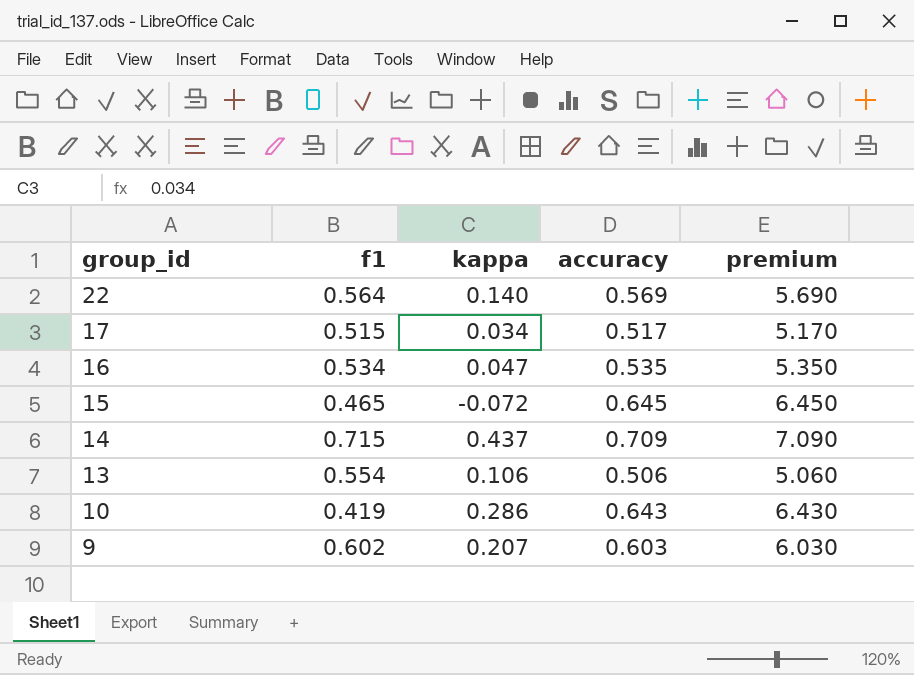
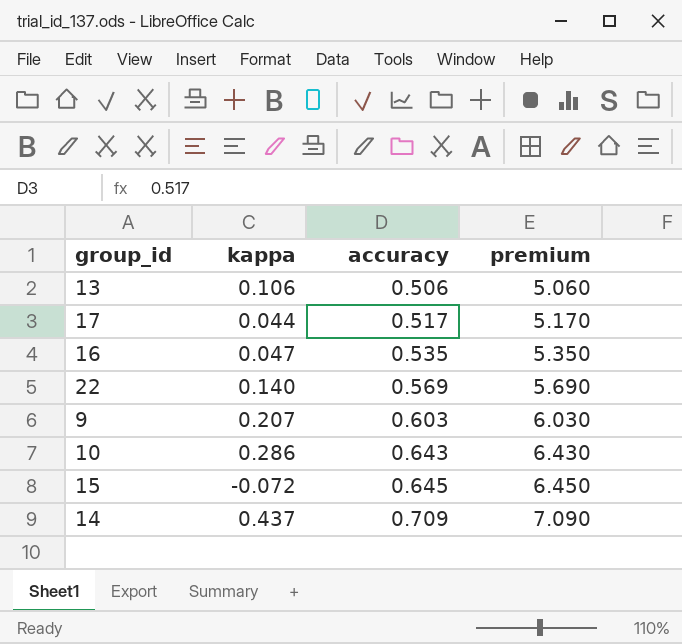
row order: group_id descending -> accuracy ascending
column f1 | position: 2 -> none
17 | kappa: 0.034 -> 0.044

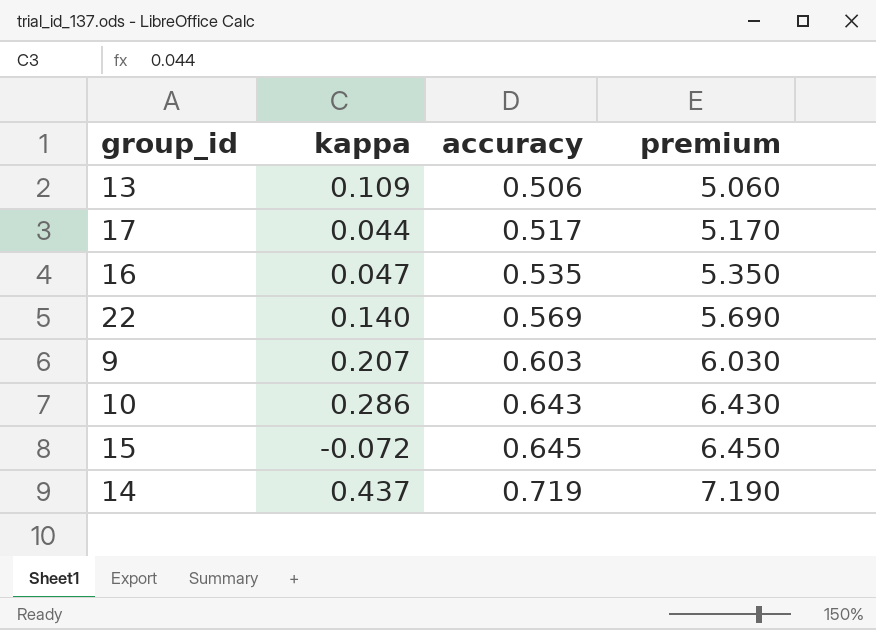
13 | kappa: 0.106 -> 0.109
14 | accuracy: 0.709 -> 0.719
14 | premium: 7.090 -> 7.190

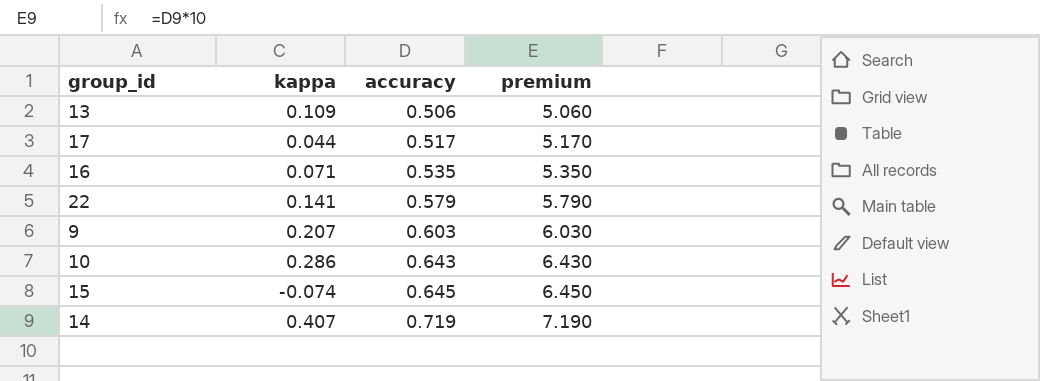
16 | kappa: 0.047 -> 0.071
22 | kappa: 0.140 -> 0.141
22 | accuracy: 0.569 -> 0.579
22 | premium: 5.690 -> 5.790
15 | kappa: -0.072 -> -0.074
14 | kappa: 0.437 -> 0.407

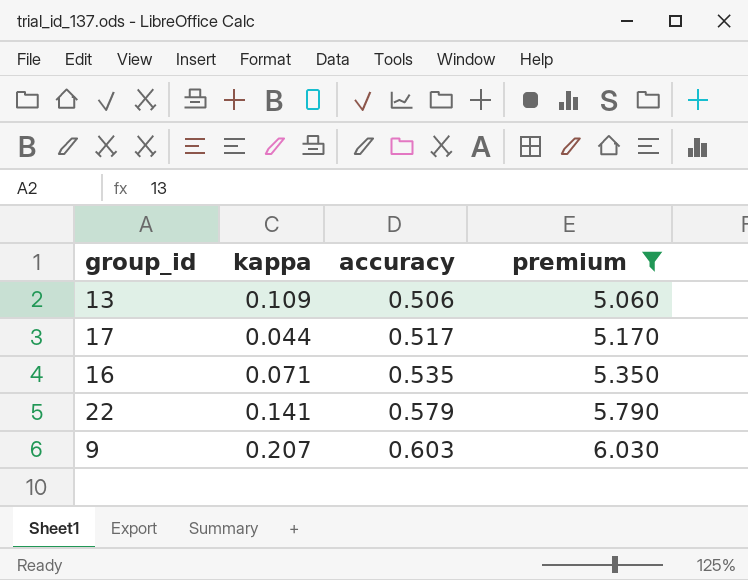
filter: none -> premium <= 6.030

